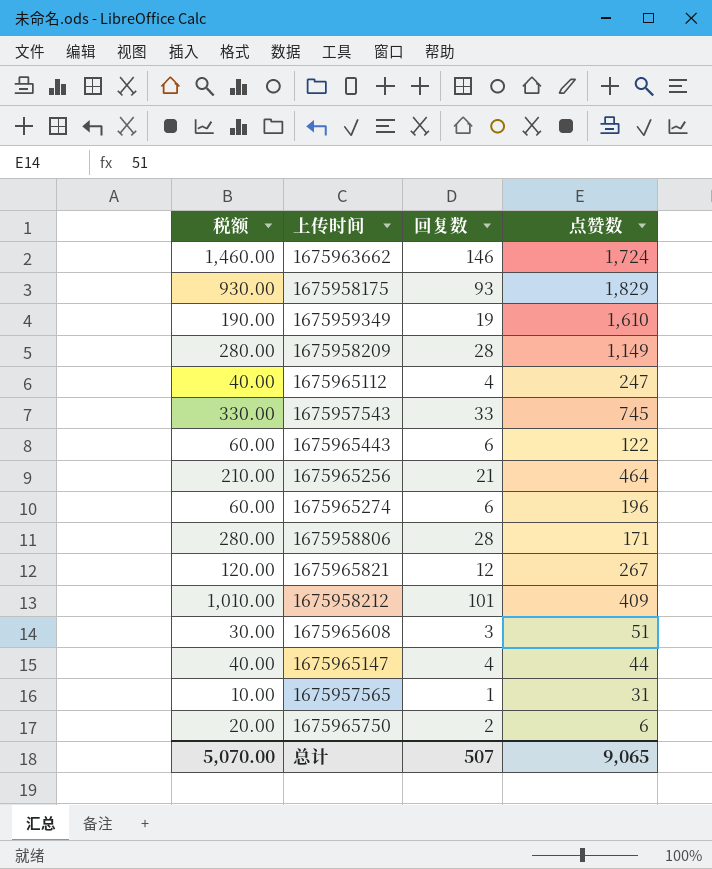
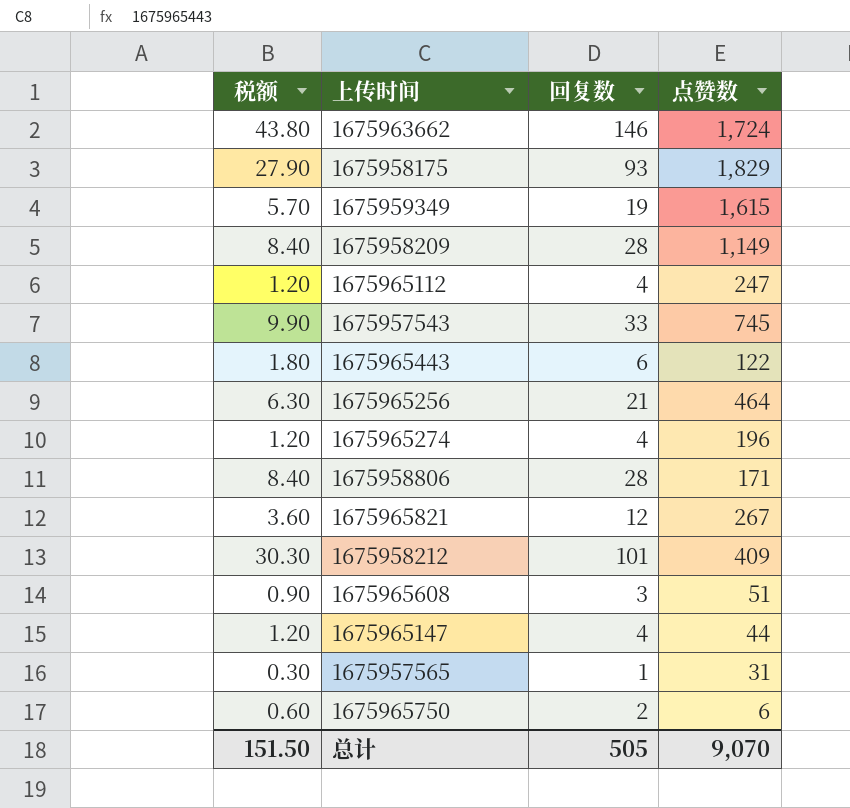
column 税额 | formula: [回复数] * 10 -> [回复数] * 0.3
1675959349 | 点赞数: 1,610 -> 1,615
1675965274 | 回复数: 6 -> 4
总计 | 税额: 5,070.00 -> 151.50
总计 | 回复数: 507 -> 505
总计 | 点赞数: 9,065 -> 9,070

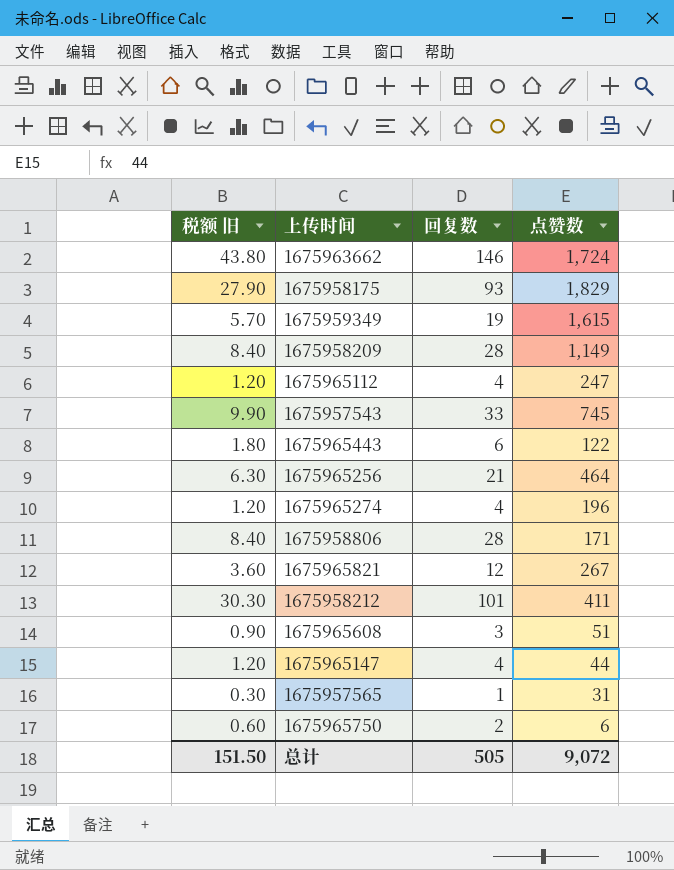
column name: 税额 -> 税额 旧
1675958212 | 点赞数: 409 -> 411
总计 | 点赞数: 9,070 -> 9,072

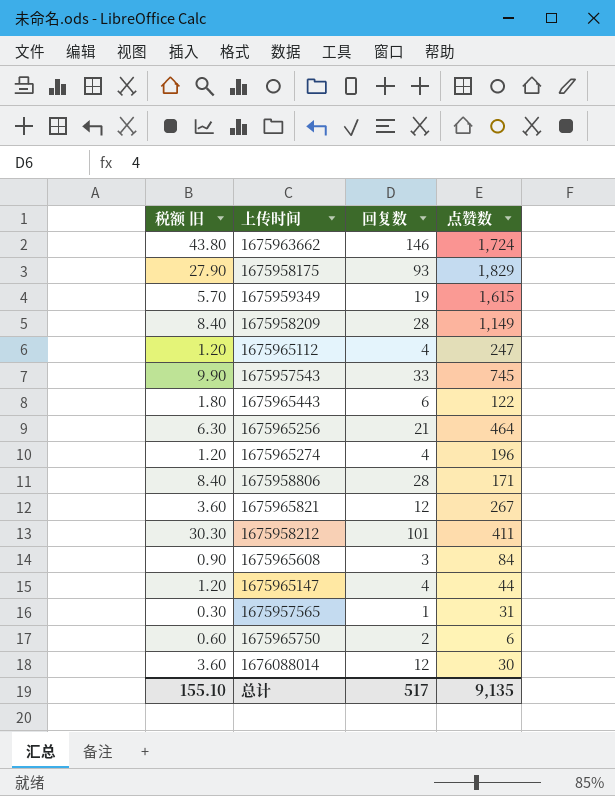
1675965608 | 点赞数: 51 -> 84
row 1676088014: none -> 3.60 | 12 | 30
总计 | 税额 旧: 151.50 -> 155.10
总计 | 回复数: 505 -> 517
总计 | 点赞数: 9,072 -> 9,135

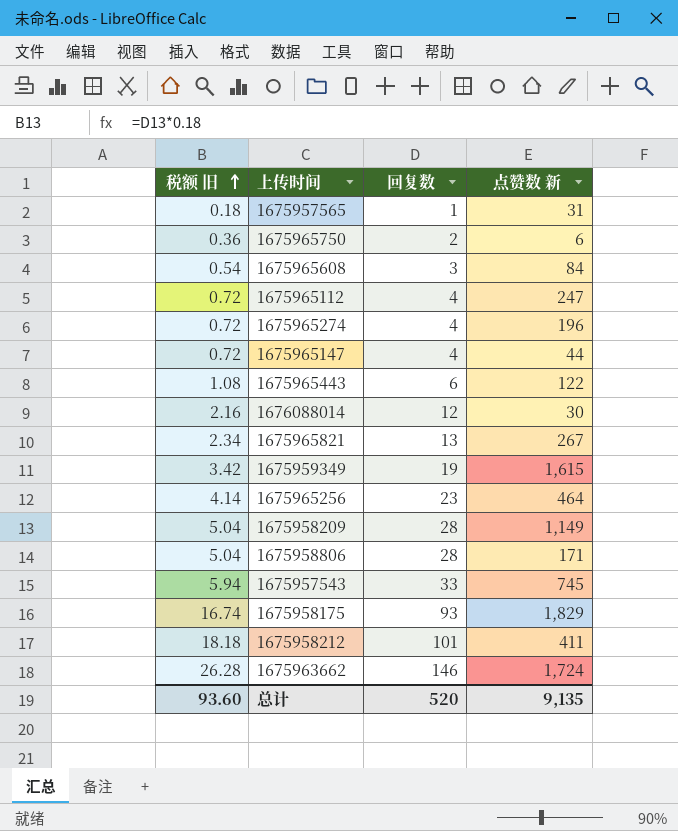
row order: none -> 税额 旧 ascending
column 税额 旧 | formula: [回复数] * 0.3 -> [回复数] * 0.18
column name: 点赞数 -> 点赞数 新
1675965821 | 回复数: 12 -> 13
1675965256 | 回复数: 21 -> 23
总计 | 税额 旧: 155.10 -> 93.60
总计 | 回复数: 517 -> 520

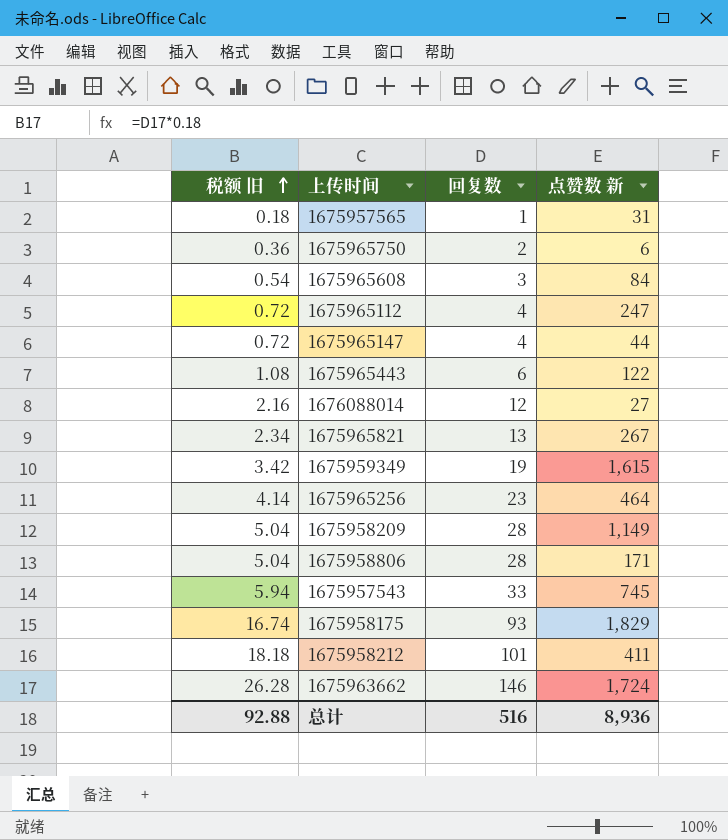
row 1675965274: 0.72 | 4 | 196 -> none
1676088014 | 点赞数 新: 30 -> 27
总计 | 税额 旧: 93.60 -> 92.88
总计 | 回复数: 520 -> 516
总计 | 点赞数 新: 9,135 -> 8,936

